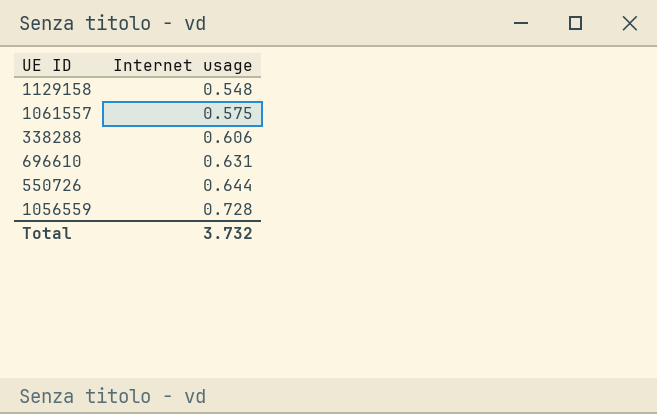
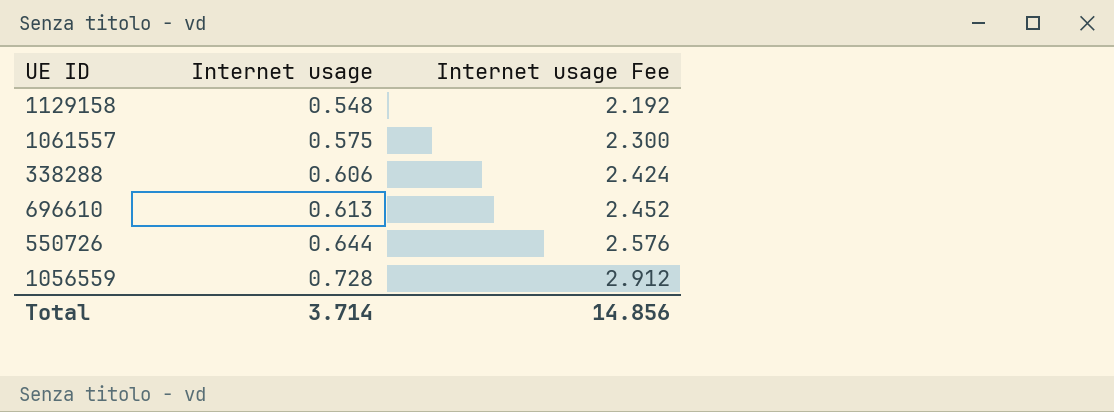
column Internet usage Fee | formula: none -> [Internet usage] * 4
696610 | Internet usage: 0.631 -> 0.613
Total | Internet usage: 3.732 -> 3.714

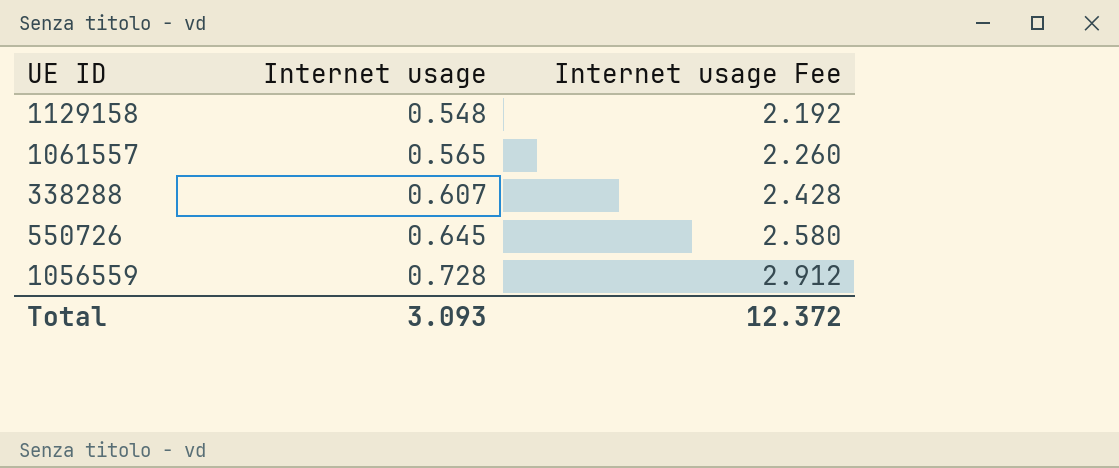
row 696610: 0.613 | 2.452 -> none
1061557 | Internet usage: 0.575 -> 0.565
1061557 | Internet usage Fee: 2.300 -> 2.260
338288 | Internet usage: 0.606 -> 0.607
338288 | Internet usage Fee: 2.424 -> 2.428
550726 | Internet usage: 0.644 -> 0.645
550726 | Internet usage Fee: 2.576 -> 2.580
Total | Internet usage: 3.714 -> 3.093
Total | Internet usage Fee: 14.856 -> 12.372

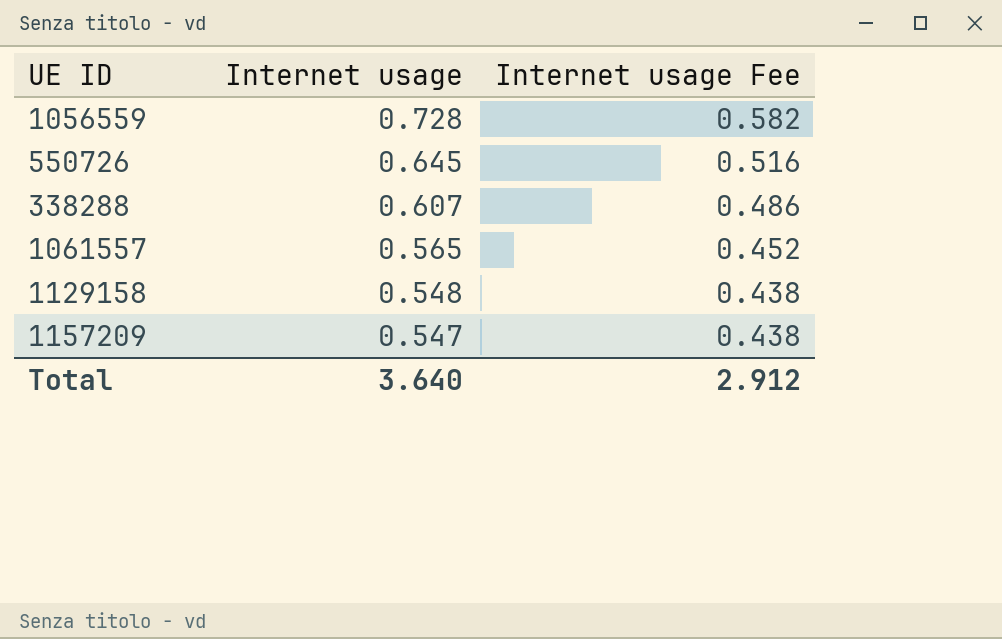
row order: Internet usage ascending -> Internet usage descending
column Internet usage Fee | formula: [Internet usage] * 4 -> [Internet usage] * 0.8
row 1157209: none -> 0.547 | 0.438
Total | Internet usage: 3.093 -> 3.640
Total | Internet usage Fee: 12.372 -> 2.912

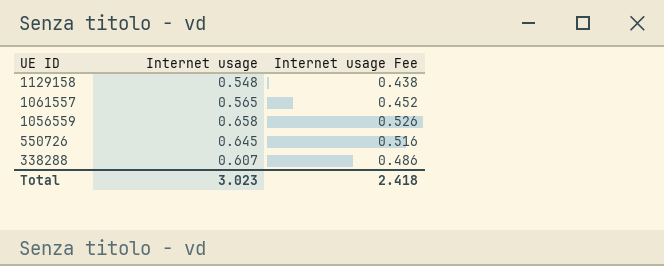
row order: Internet usage descending -> UE ID descending
row 1157209: 0.547 | 0.438 -> none
1056559 | Internet usage: 0.728 -> 0.658
1056559 | Internet usage Fee: 0.582 -> 0.526
Total | Internet usage: 3.640 -> 3.023
Total | Internet usage Fee: 2.912 -> 2.418

